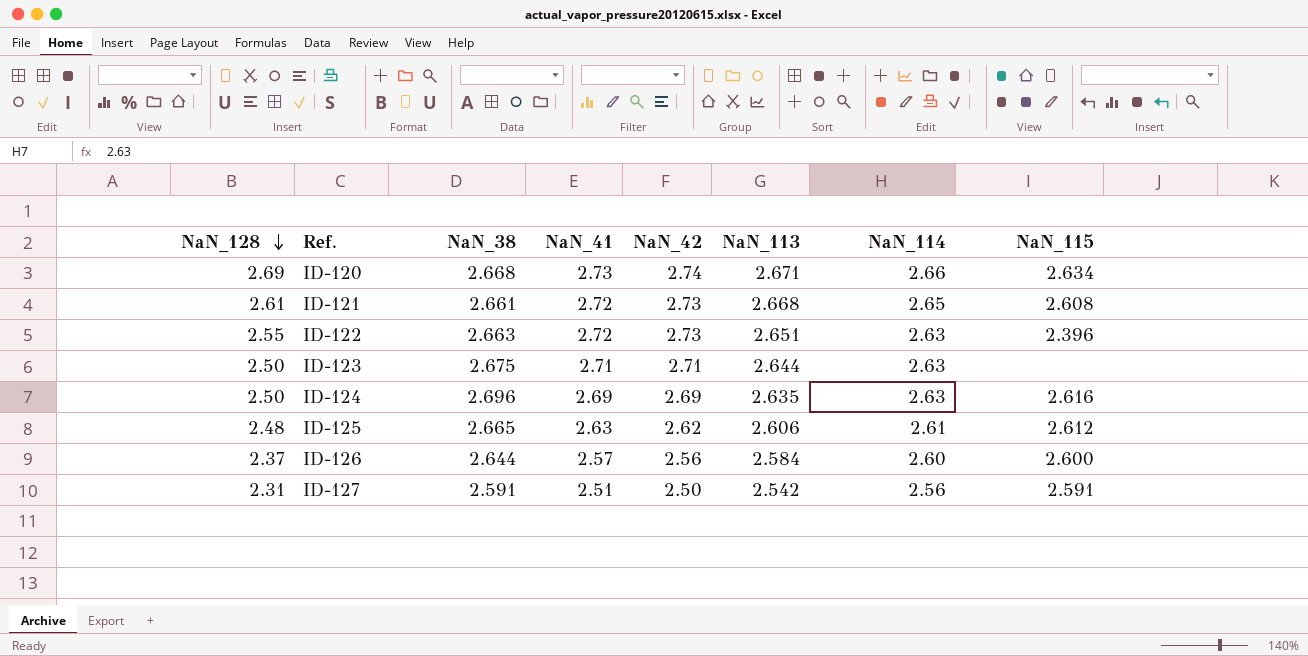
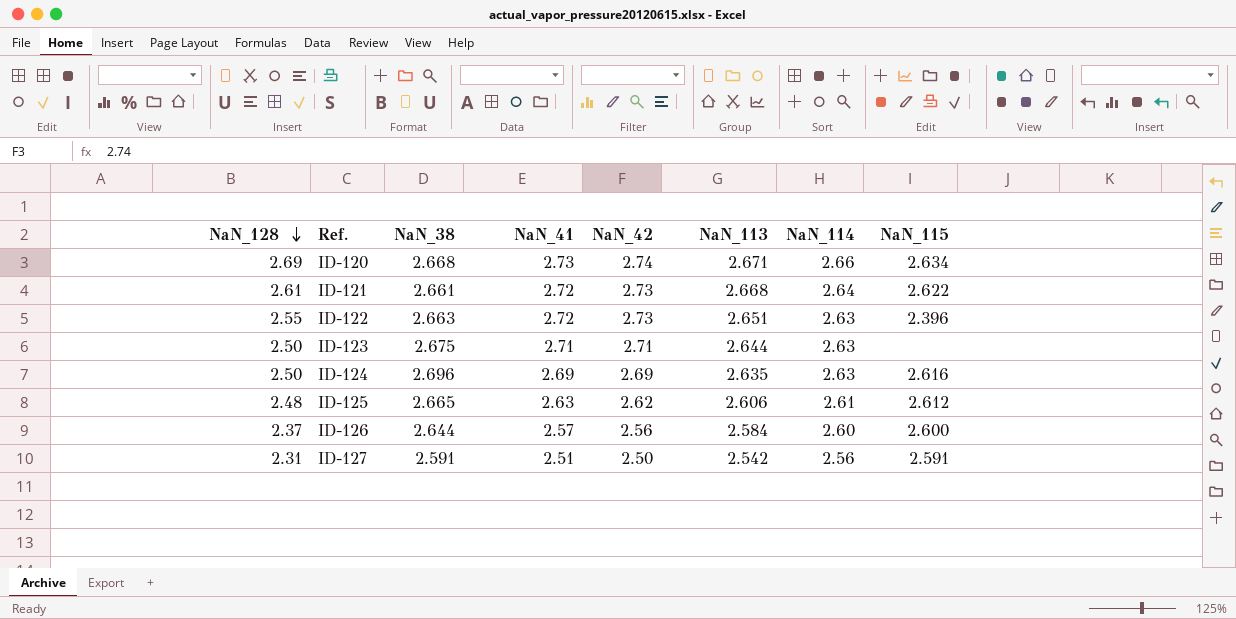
ID-121 | NaN_114: 2.65 -> 2.64
ID-121 | NaN_115: 2.608 -> 2.622

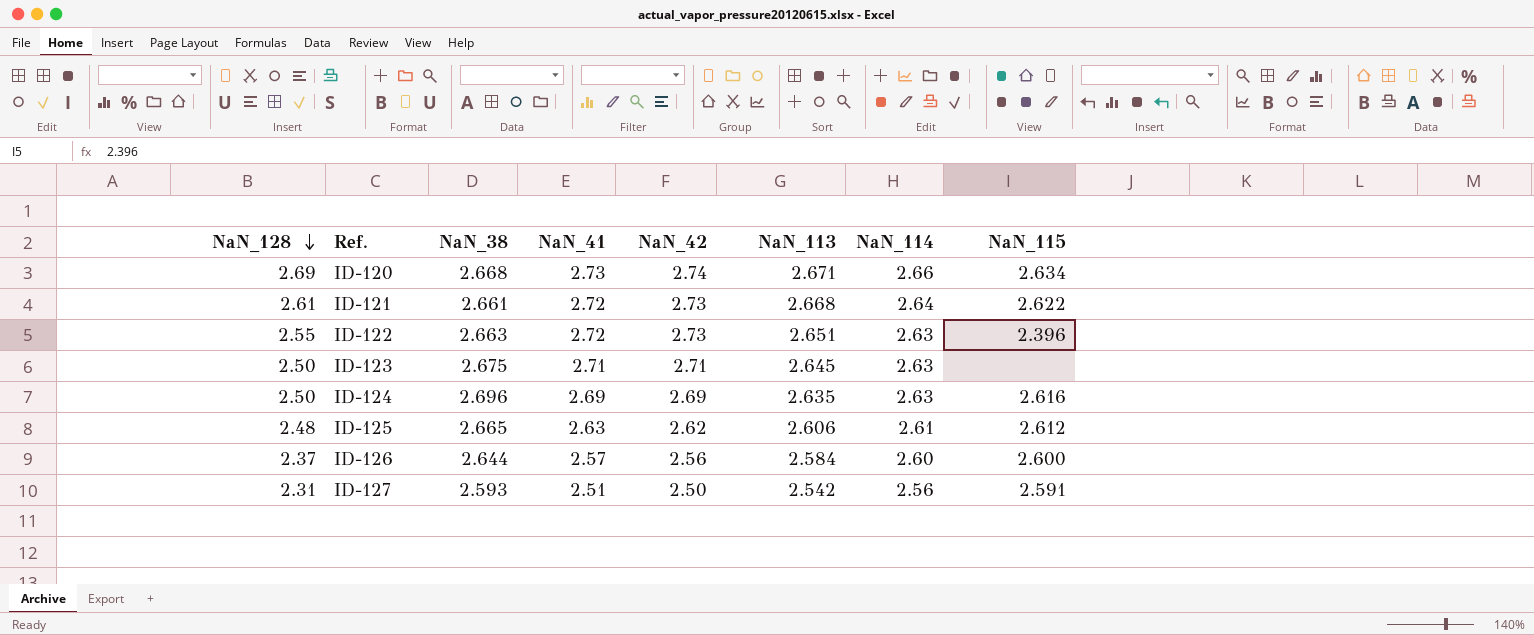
ID-123 | NaN_113: 2.644 -> 2.645
ID-127 | NaN_38: 2.591 -> 2.593

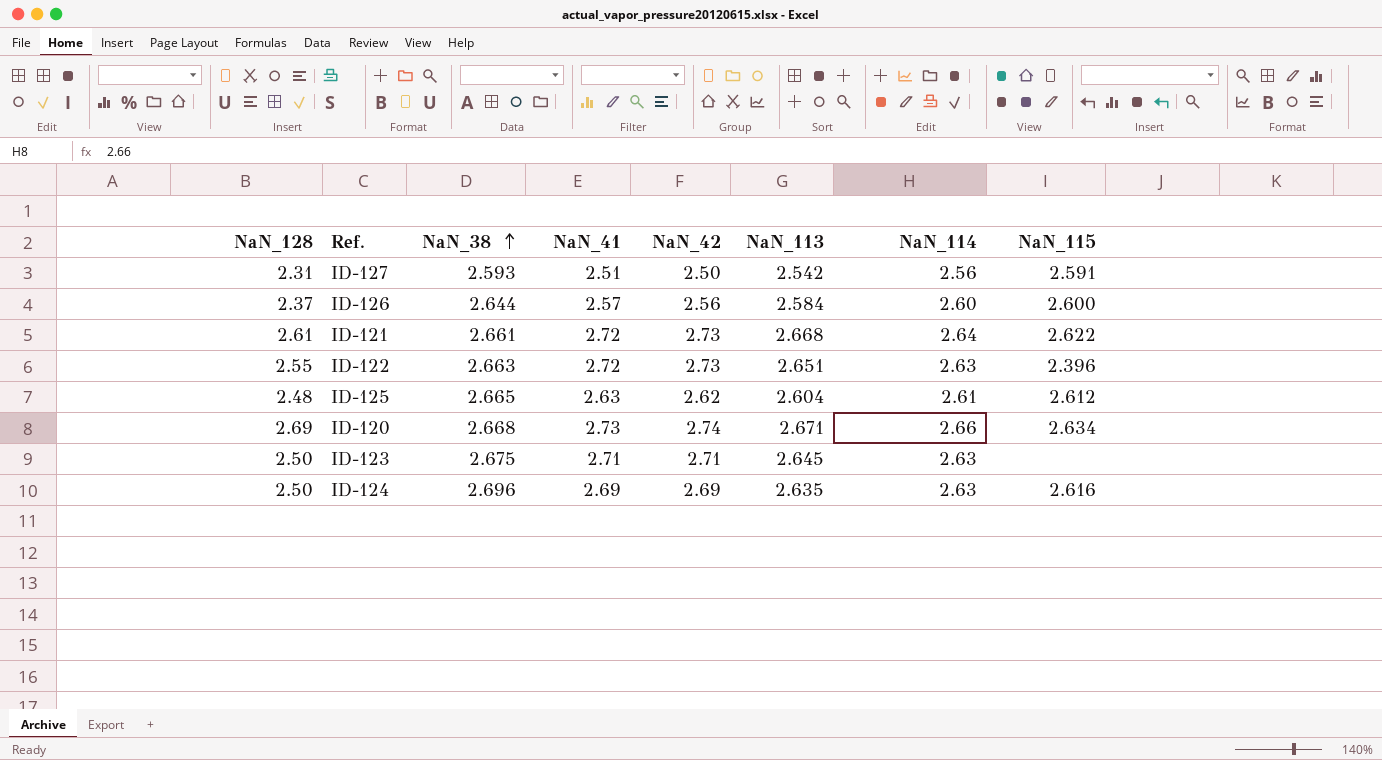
row order: NaN_128 descending -> NaN_38 ascending
ID-125 | NaN_113: 2.606 -> 2.604

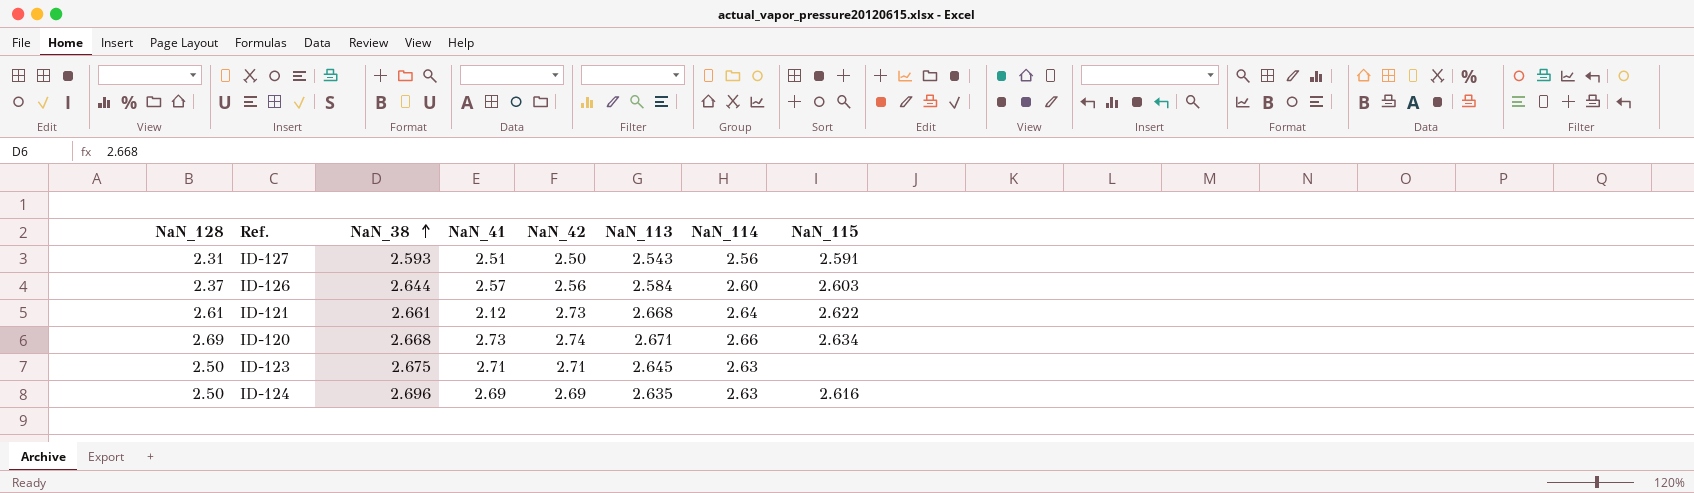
row ID-122: 2.55 | 2.663 | 2.72 | 2.73 | 2.651 | 2.63 | 2.396 -> none
row ID-125: 2.48 | 2.665 | 2.63 | 2.62 | 2.604 | 2.61 | 2.612 -> none
ID-127 | NaN_113: 2.542 -> 2.543
ID-126 | NaN_115: 2.600 -> 2.603
ID-121 | NaN_41: 2.72 -> 2.12

